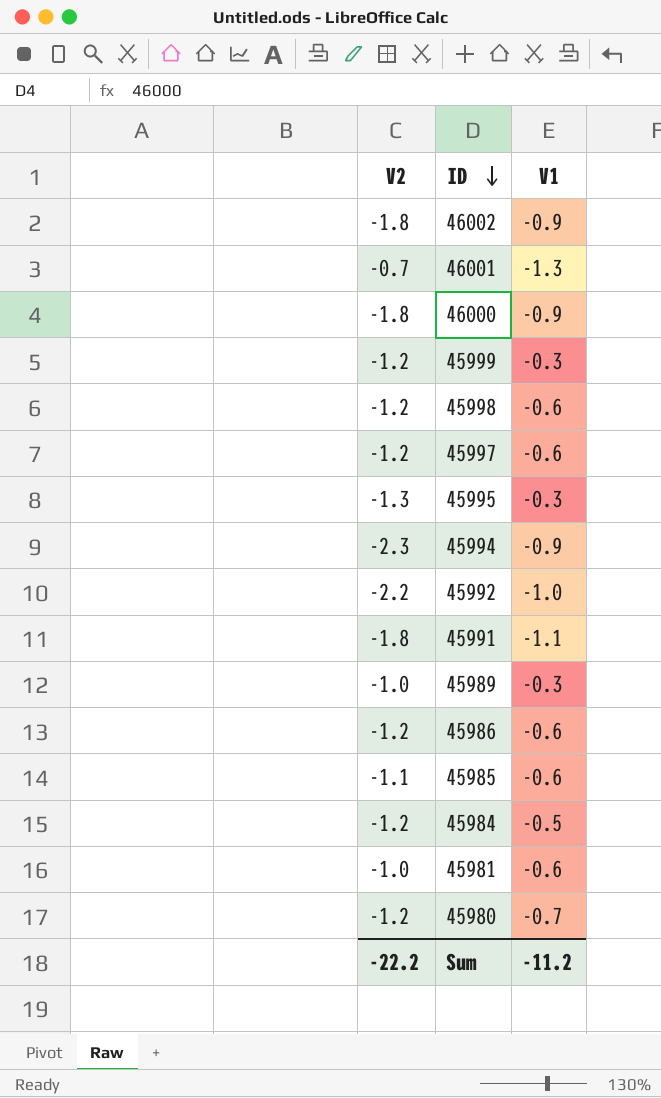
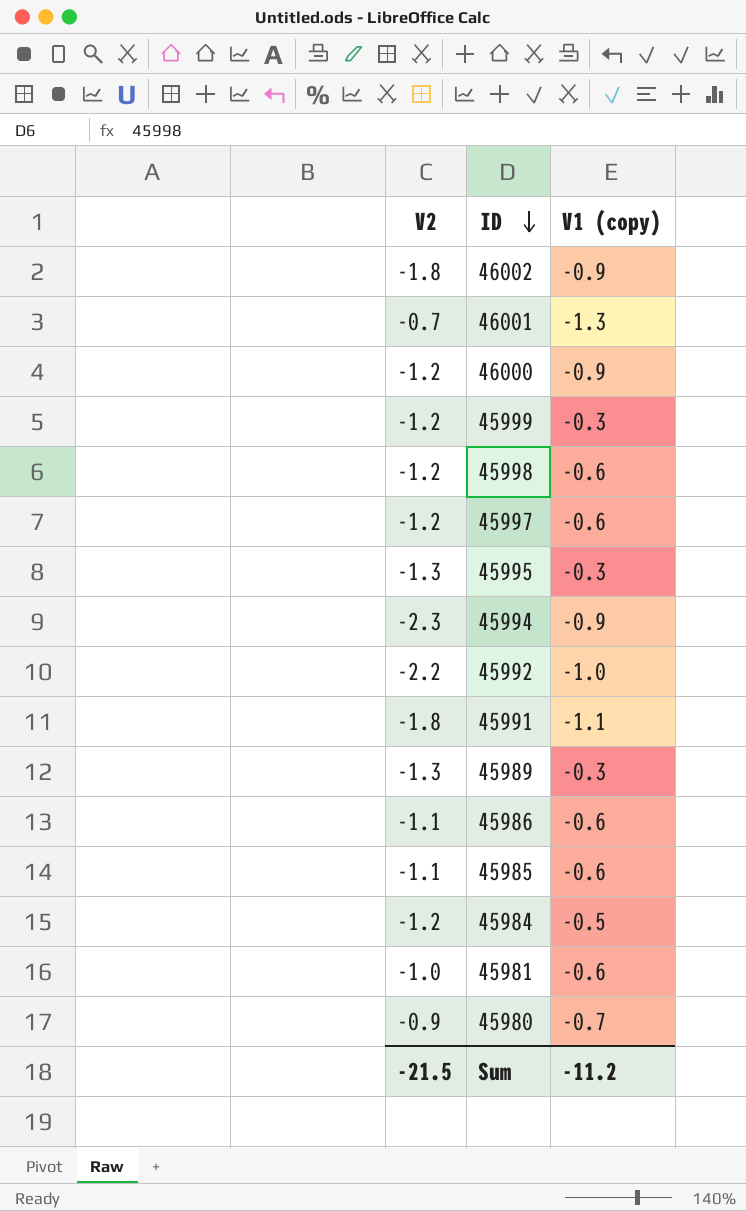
column name: V1 -> V1 (copy)
46000 | V2: -1.8 -> -1.2
45989 | V2: -1.0 -> -1.3
45986 | V2: -1.2 -> -1.1
45980 | V2: -1.2 -> -0.9
Sum | V2: -22.2 -> -21.5

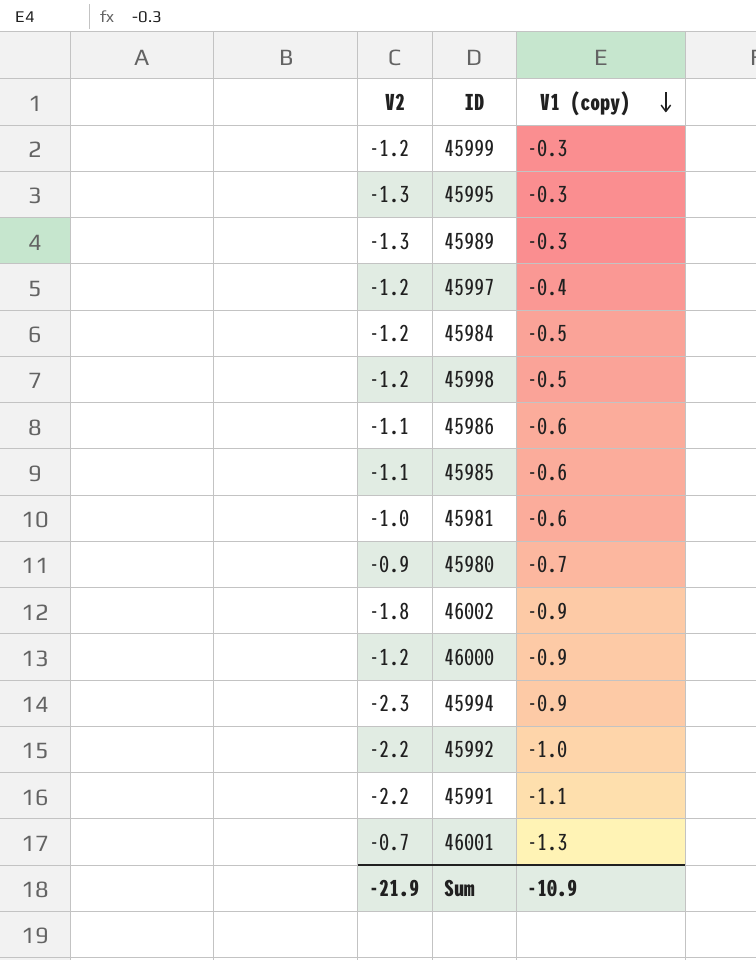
row order: ID descending -> V1 (copy) descending
45997 | V1 (copy): -0.6 -> -0.4
45998 | V1 (copy): -0.6 -> -0.5
45991 | V2: -1.8 -> -2.2
Sum | V2: -21.5 -> -21.9
Sum | V1 (copy): -11.2 -> -10.9

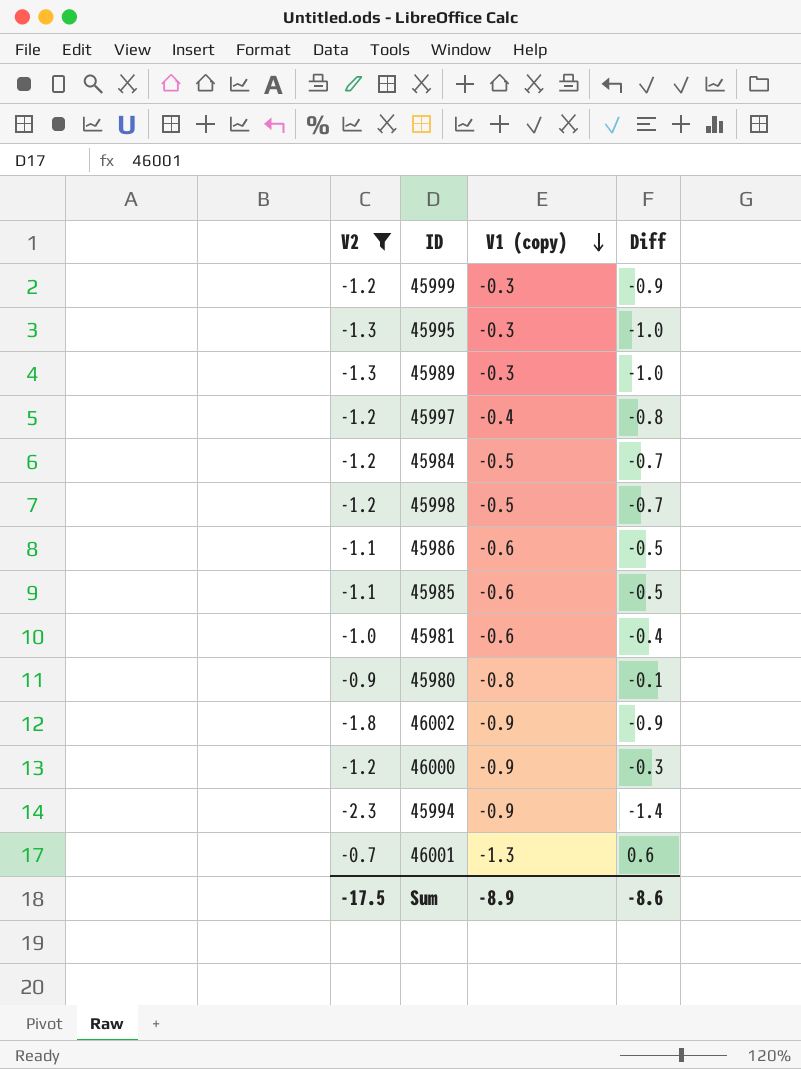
filter: none -> V2 != -2.2
column Diff | formula: none -> [V2] - [V1 (copy)]
45980 | V1 (copy): -0.7 -> -0.8
Sum | V2: -21.9 -> -17.5
Sum | V1 (copy): -10.9 -> -8.9

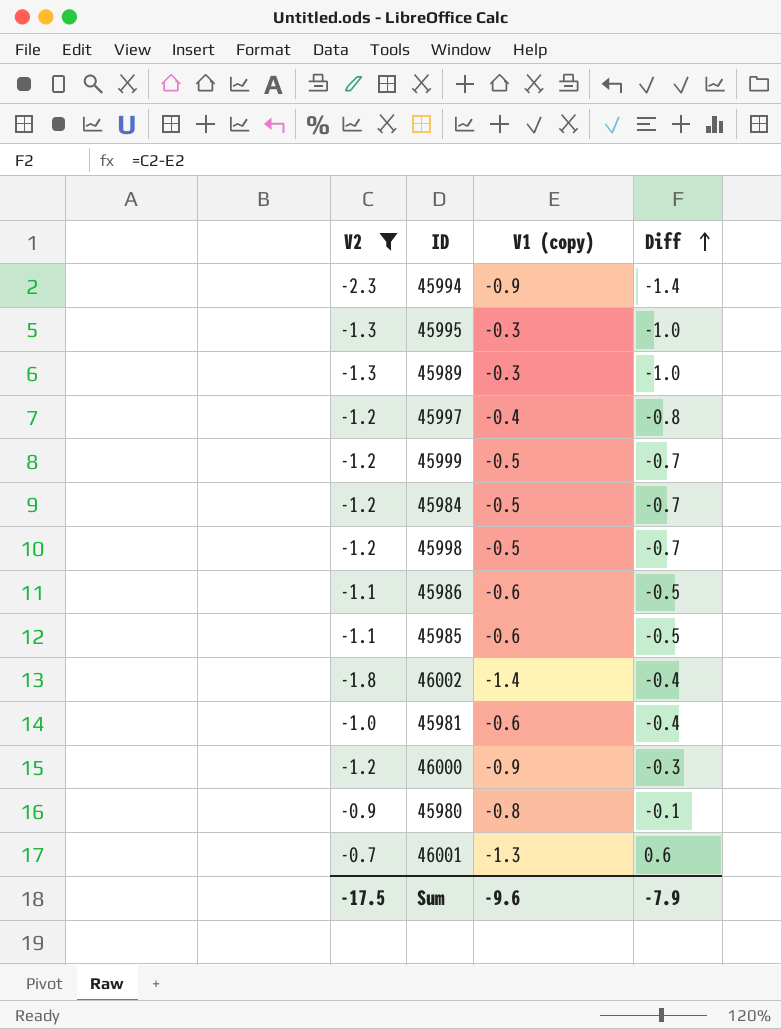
row order: V1 (copy) descending -> Diff ascending
45999 | V1 (copy): -0.3 -> -0.5
45999 | Diff: -0.9 -> -0.7
46002 | V1 (copy): -0.9 -> -1.4
46002 | Diff: -0.9 -> -0.4
Sum | V1 (copy): -8.9 -> -9.6
Sum | Diff: -8.6 -> -7.9

